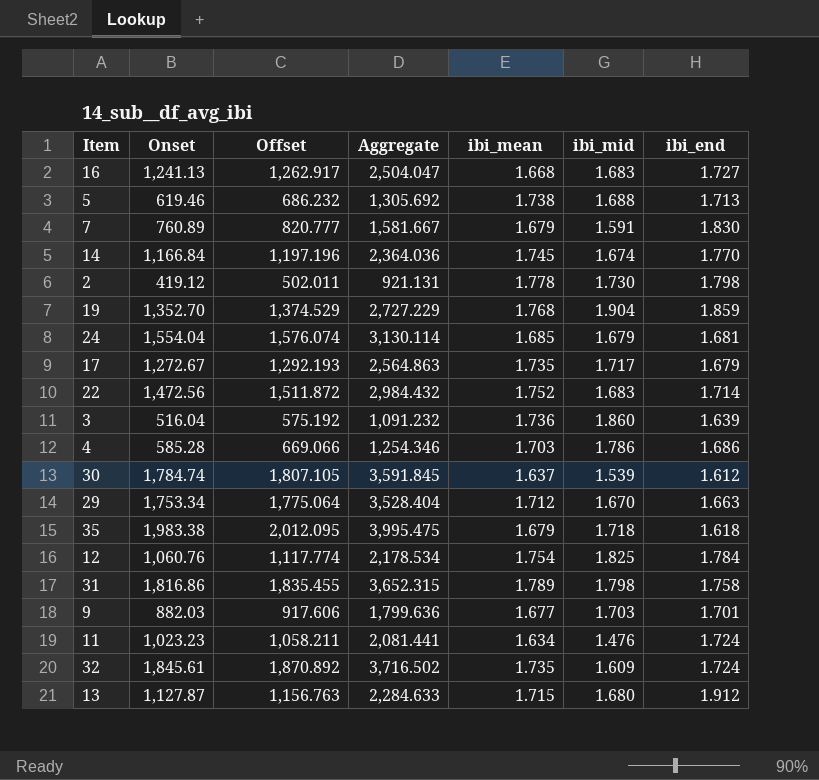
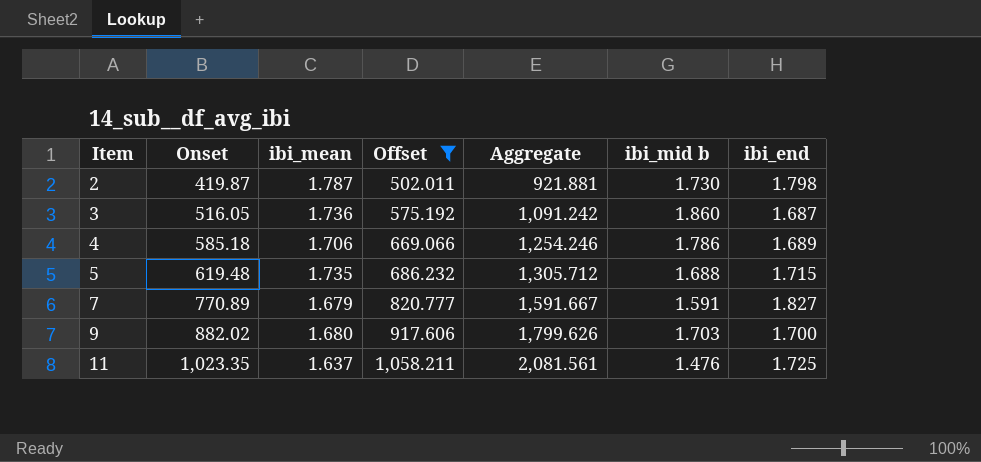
filter: none -> Offset <= 1,058.211
row order: none -> Item ascending
column ibi_mean | position: 5 -> 3
column name: ibi_mid -> ibi_mid b
2 | Onset: 419.12 -> 419.87
2 | ibi_mean: 1.778 -> 1.787
2 | Aggregate: 921.131 -> 921.881
3 | Onset: 516.04 -> 516.05
3 | Aggregate: 1,091.232 -> 1,091.242
3 | ibi_end: 1.639 -> 1.687
4 | Onset: 585.28 -> 585.18
4 | ibi_mean: 1.703 -> 1.706
4 | Aggregate: 1,254.346 -> 1,254.246
4 | ibi_end: 1.686 -> 1.689
5 | Onset: 619.46 -> 619.48
5 | ibi_mean: 1.738 -> 1.735
5 | Aggregate: 1,305.692 -> 1,305.712
5 | ibi_end: 1.713 -> 1.715
7 | Onset: 760.89 -> 770.89
7 | Aggregate: 1,581.667 -> 1,591.667
7 | ibi_end: 1.830 -> 1.827
9 | Onset: 882.03 -> 882.02
9 | ibi_mean: 1.677 -> 1.680
9 | Aggregate: 1,799.636 -> 1,799.626
9 | ibi_end: 1.701 -> 1.700
11 | Onset: 1,023.23 -> 1,023.35
11 | ibi_mean: 1.634 -> 1.637
11 | Aggregate: 2,081.441 -> 2,081.561
11 | ibi_end: 1.724 -> 1.725

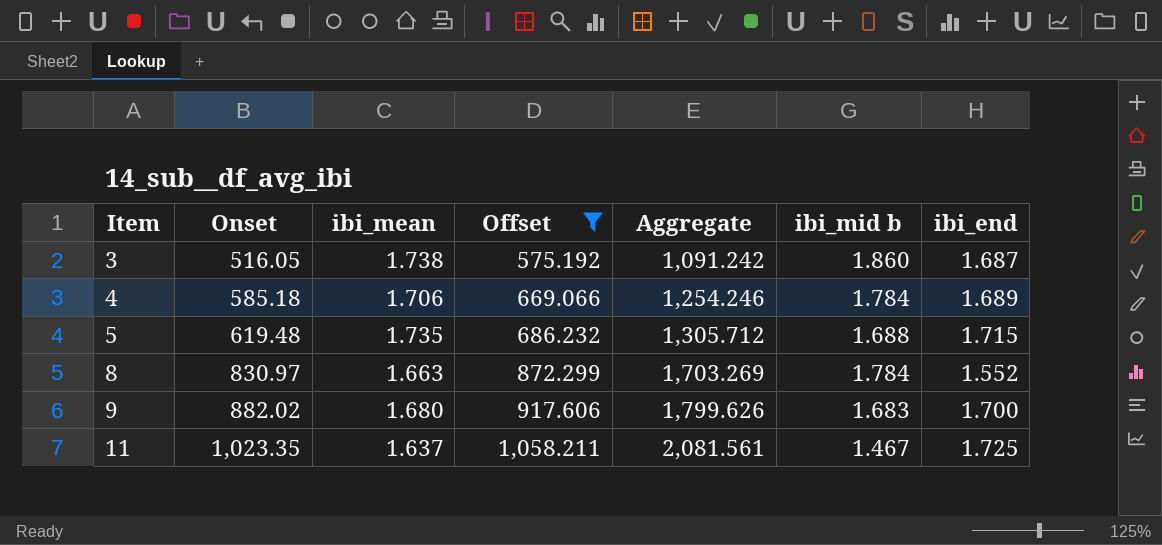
row 2: 419.87 | 1.787 | 502.011 | 921.881 | 1.730 | 1.798 -> none
row 7: 770.89 | 1.679 | 820.777 | 1,591.667 | 1.591 | 1.827 -> none
3 | ibi_mean: 1.736 -> 1.738
4 | ibi_mid b: 1.786 -> 1.784
row 8: none -> 830.97 | 1.663 | 872.299 | 1,703.269 | 1.784 | 1.552
9 | ibi_mid b: 1.703 -> 1.683
11 | ibi_mid b: 1.476 -> 1.467

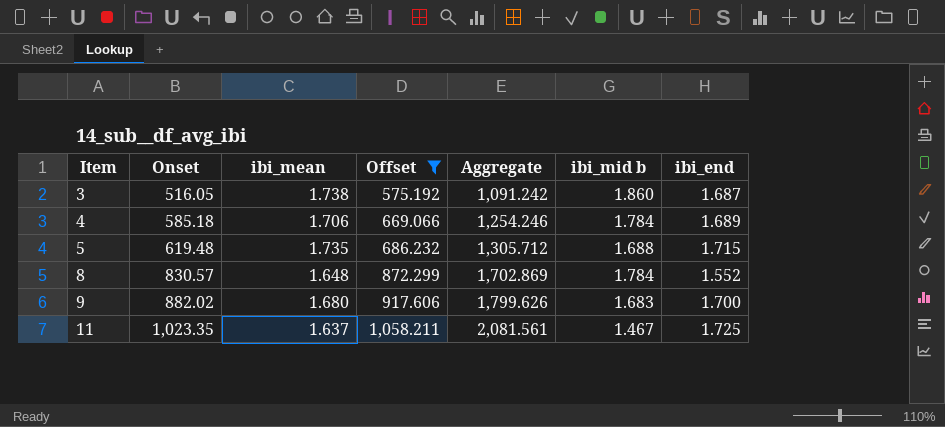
8 | Onset: 830.97 -> 830.57
8 | ibi_mean: 1.663 -> 1.648
8 | Aggregate: 1,703.269 -> 1,702.869

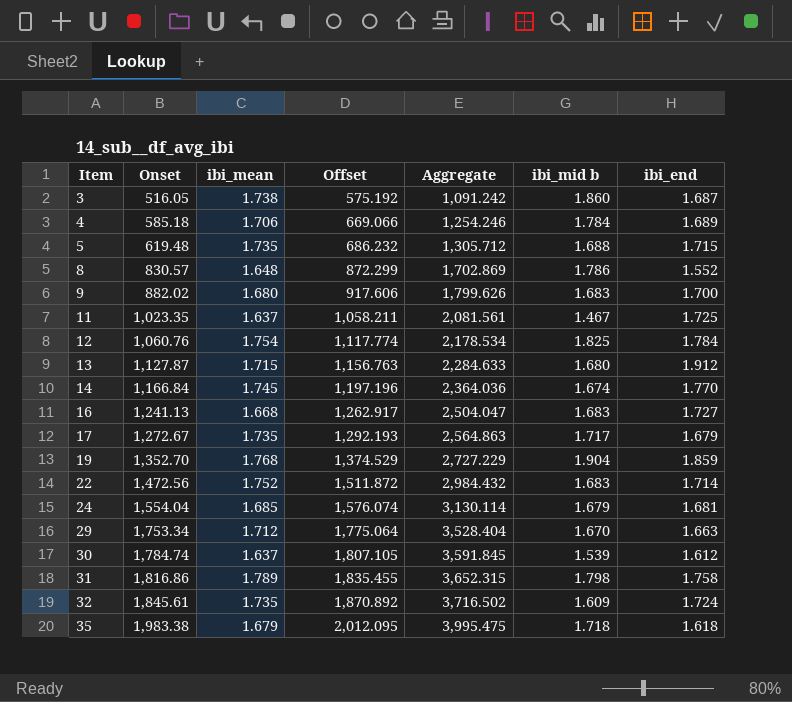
filter: Offset <= 1,058.211 -> none
8 | ibi_mid b: 1.784 -> 1.786

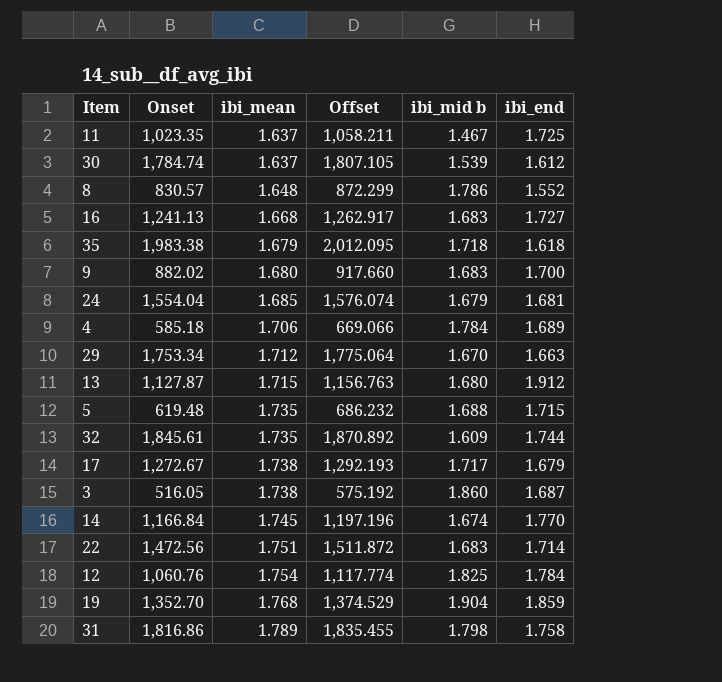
row order: Item ascending -> ibi_mean ascending
column Aggregate | formula: [Onset] + [Offset] -> none
9 | Offset: 917.606 -> 917.660
32 | ibi_end: 1.724 -> 1.744
17 | ibi_mean: 1.735 -> 1.738
22 | ibi_mean: 1.752 -> 1.751

